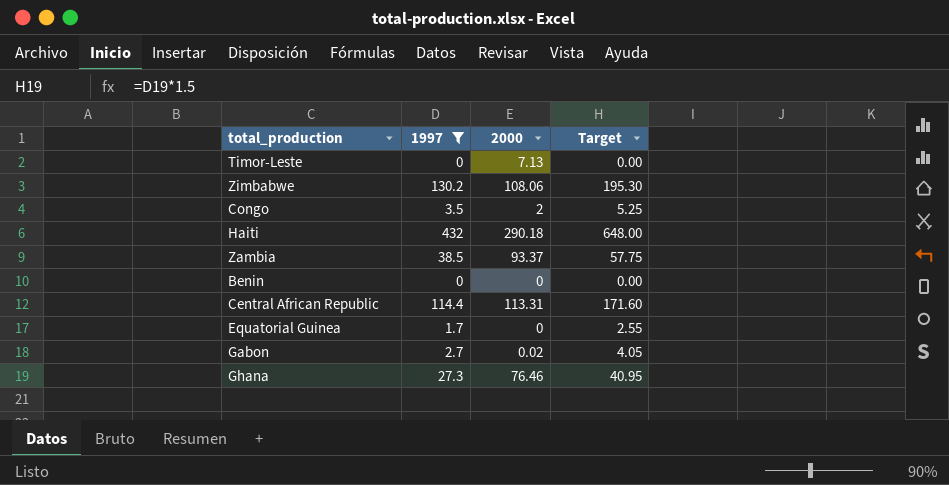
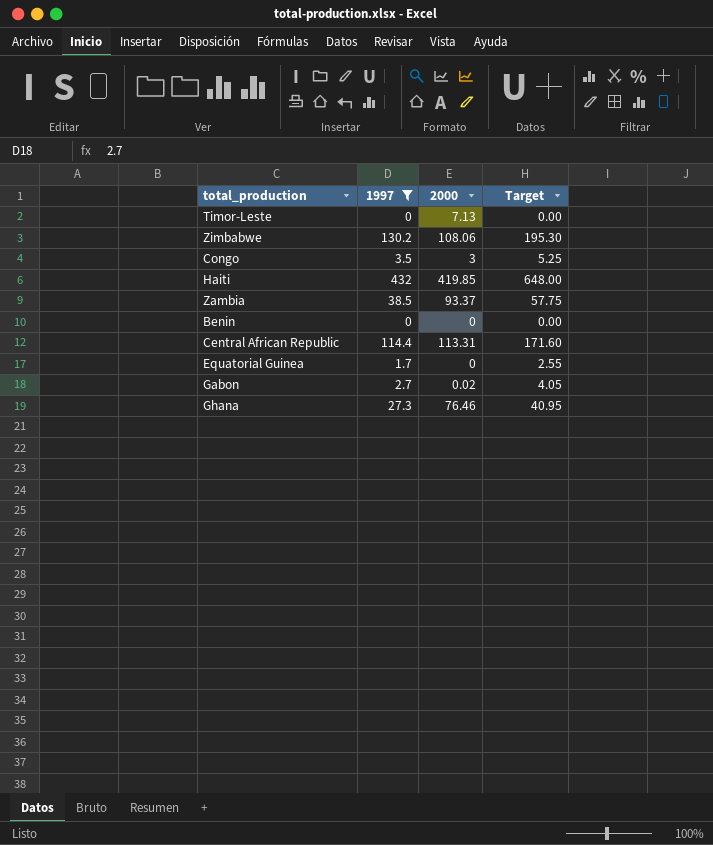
Congo | 2000: 2 -> 3
Haiti | 2000: 290.18 -> 419.85

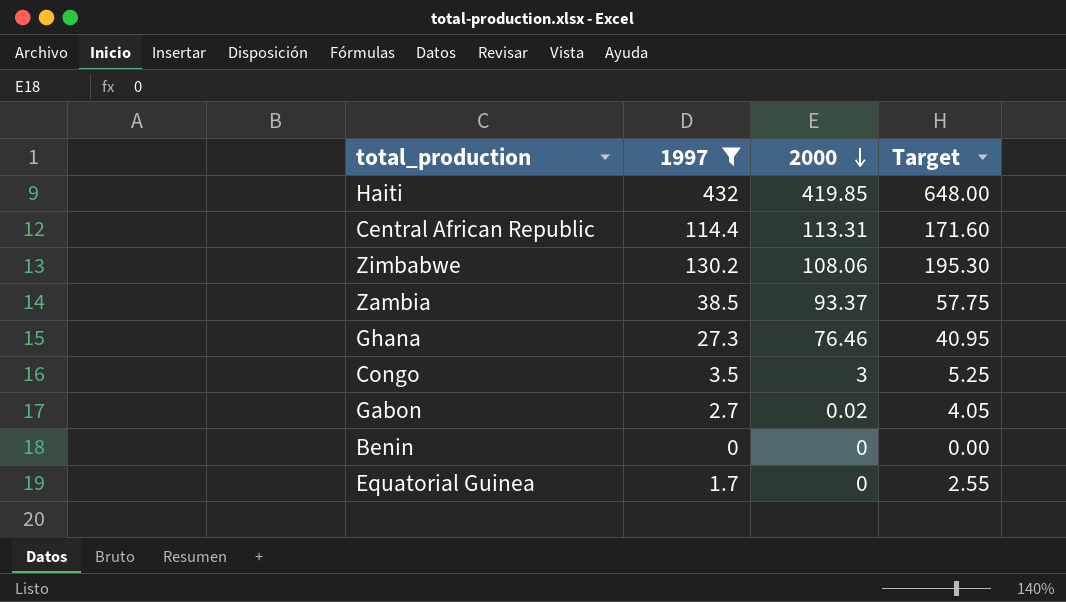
row order: none -> 2000 descending
row Timor-Leste: 0 | 7.13 | 0.00 -> none

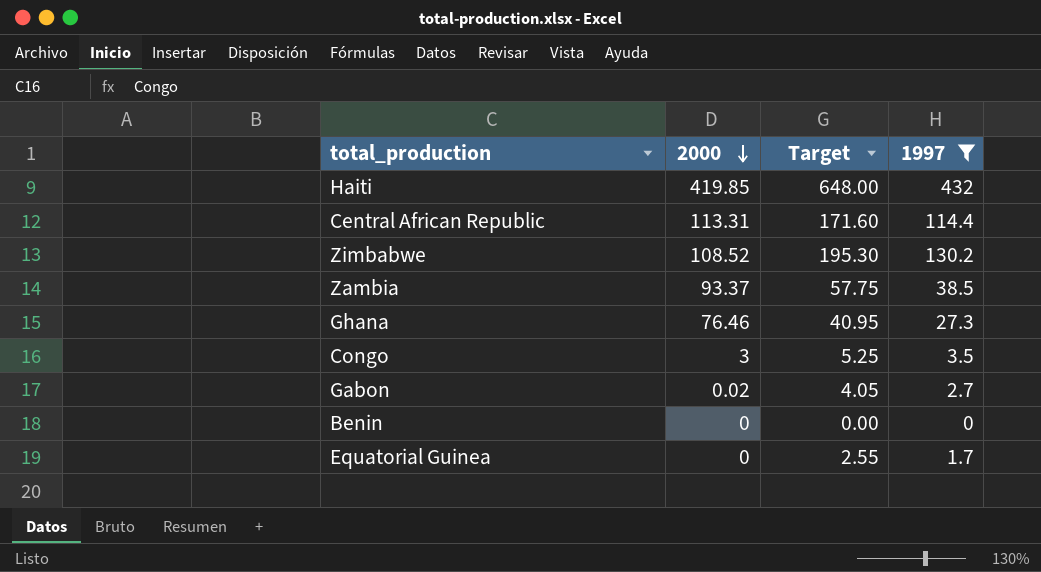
column 1997 | position: 2 -> 4
Zimbabwe | 2000: 108.06 -> 108.52

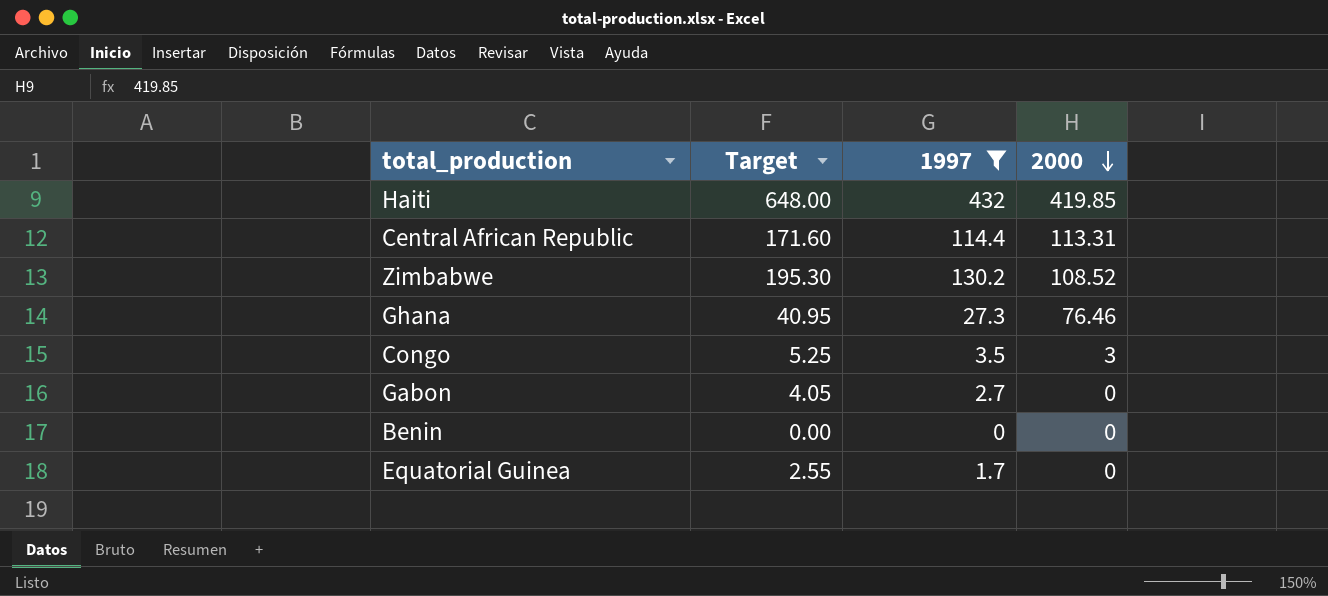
column 2000 | position: 2 -> 4
row Zambia: 93.37 | 57.75 | 38.5 -> none
Gabon | 2000: 0.02 -> 0

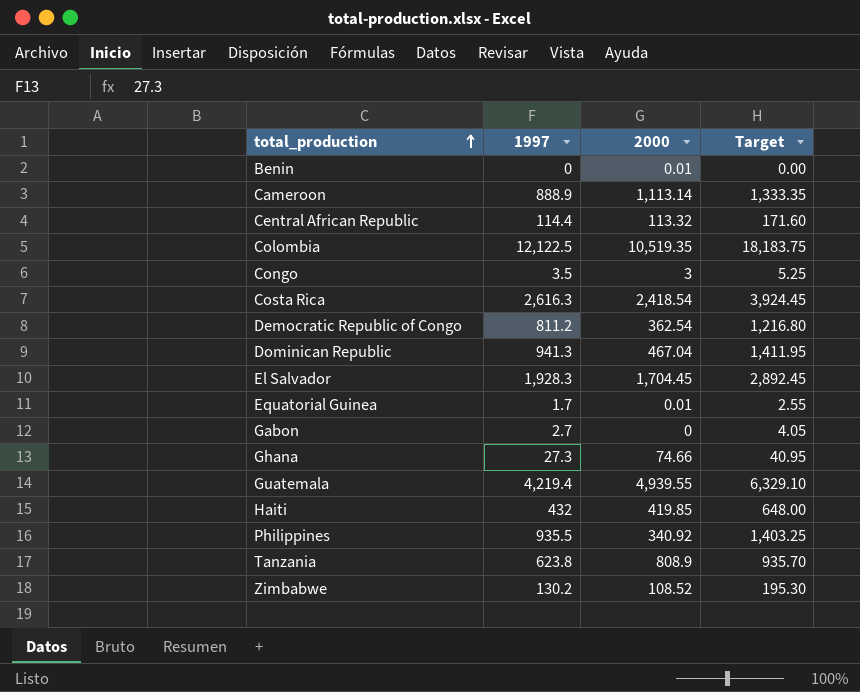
filter: 1997 <= 432 -> none
row order: 2000 descending -> total_production ascending
column Target | position: 2 -> 4
Benin | 2000: 0 -> 0.01
Central African Republic | 2000: 113.31 -> 113.32
Equatorial Guinea | 2000: 0 -> 0.01
Ghana | 2000: 76.46 -> 74.66

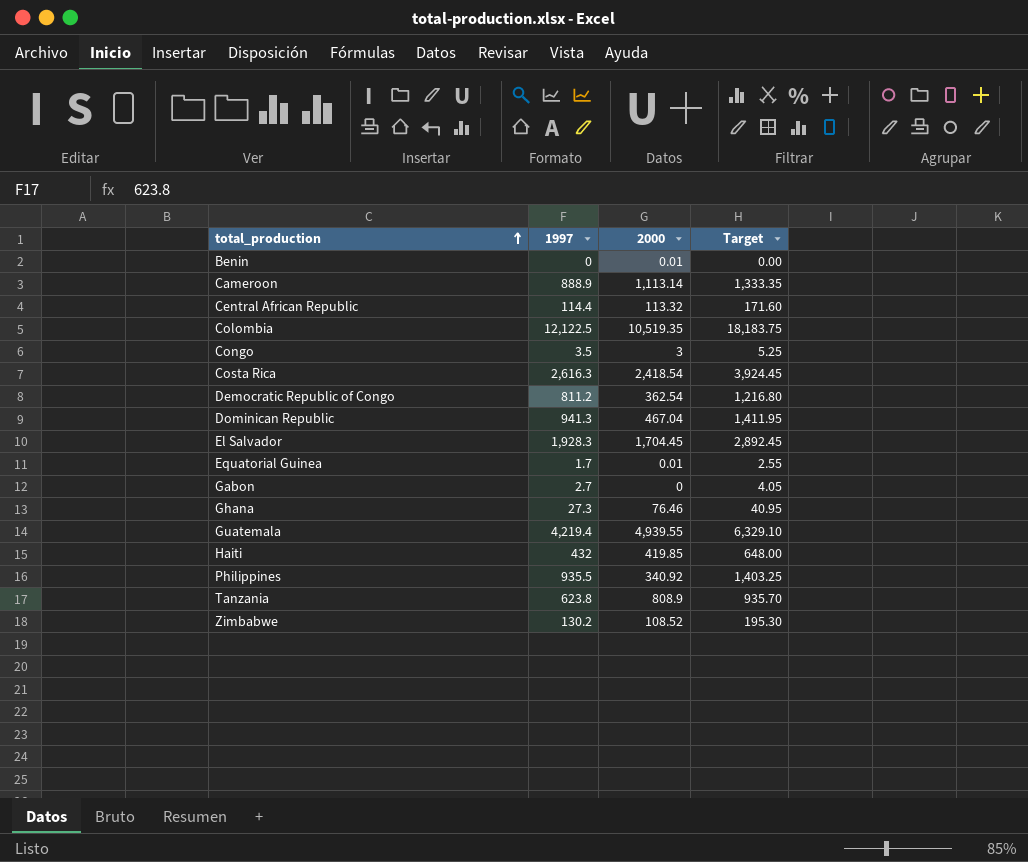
Ghana | 2000: 74.66 -> 76.46

